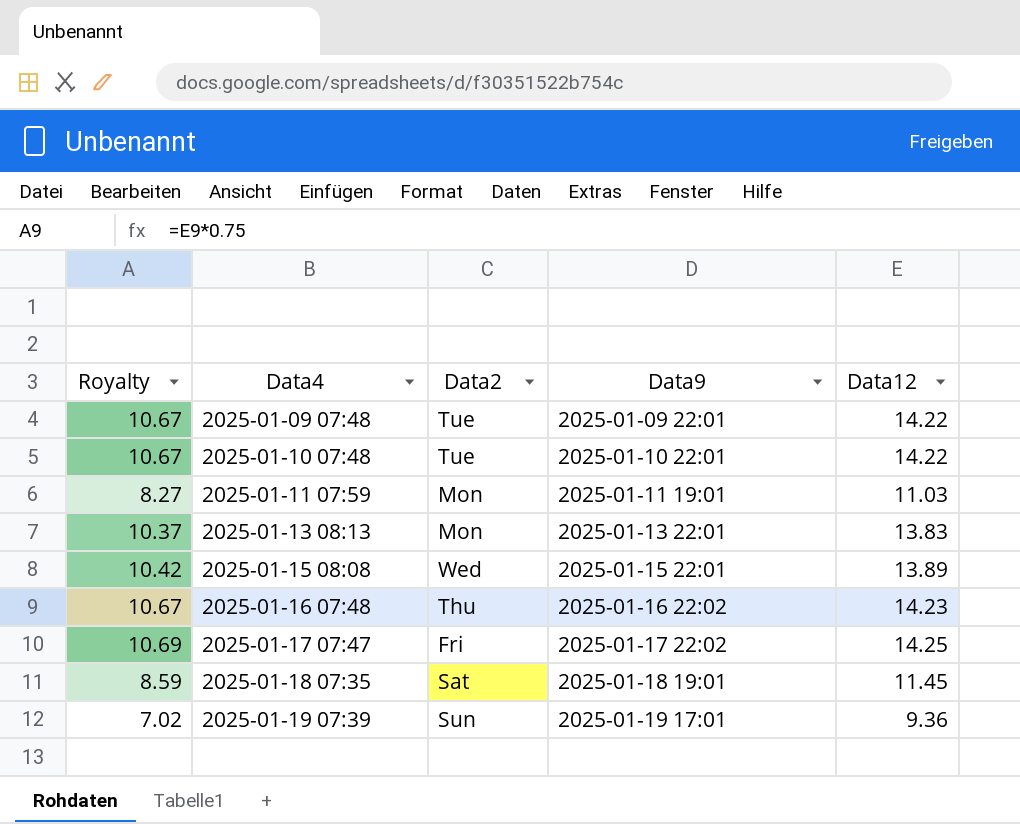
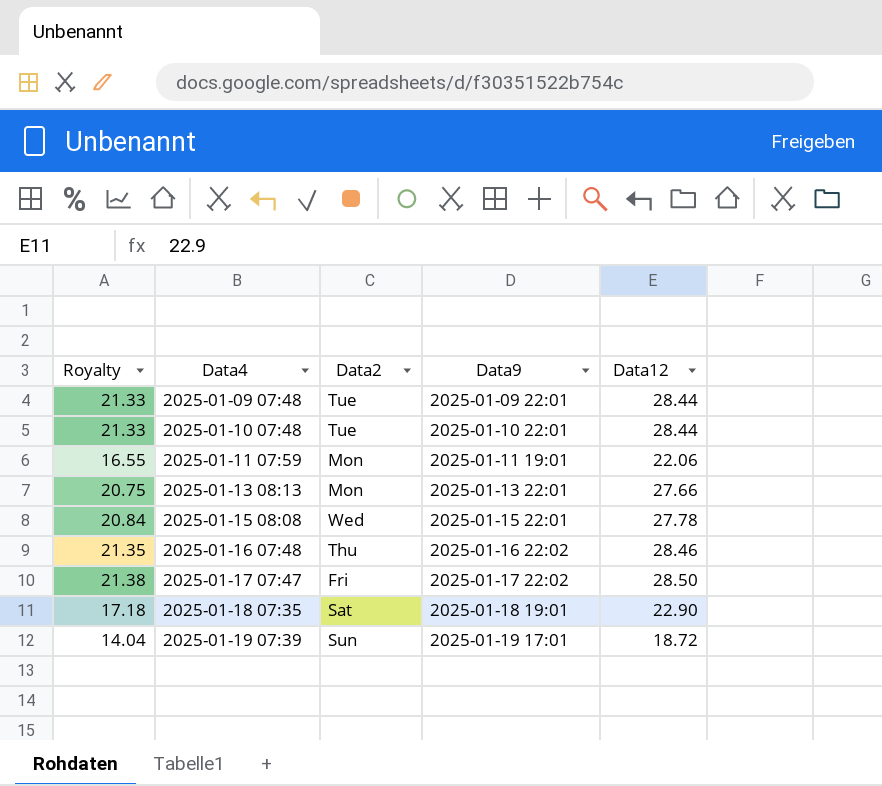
2025-01-09 07:48 | Royalty: 10.67 -> 21.33
2025-01-09 07:48 | Data12: 14.22 -> 28.44
2025-01-10 07:48 | Royalty: 10.67 -> 21.33
2025-01-10 07:48 | Data12: 14.22 -> 28.44
2025-01-11 07:59 | Royalty: 8.27 -> 16.55
2025-01-11 07:59 | Data12: 11.03 -> 22.06
2025-01-13 08:13 | Royalty: 10.37 -> 20.75
2025-01-13 08:13 | Data12: 13.83 -> 27.66
2025-01-15 08:08 | Royalty: 10.42 -> 20.84
2025-01-15 08:08 | Data12: 13.89 -> 27.78
2025-01-16 07:48 | Royalty: 10.67 -> 21.35
2025-01-16 07:48 | Data12: 14.23 -> 28.46
2025-01-17 07:47 | Royalty: 10.69 -> 21.38
2025-01-17 07:47 | Data12: 14.25 -> 28.50
2025-01-18 07:35 | Royalty: 8.59 -> 17.18
2025-01-18 07:35 | Data12: 11.45 -> 22.90
2025-01-19 07:39 | Royalty: 7.02 -> 14.04
2025-01-19 07:39 | Data12: 9.36 -> 18.72

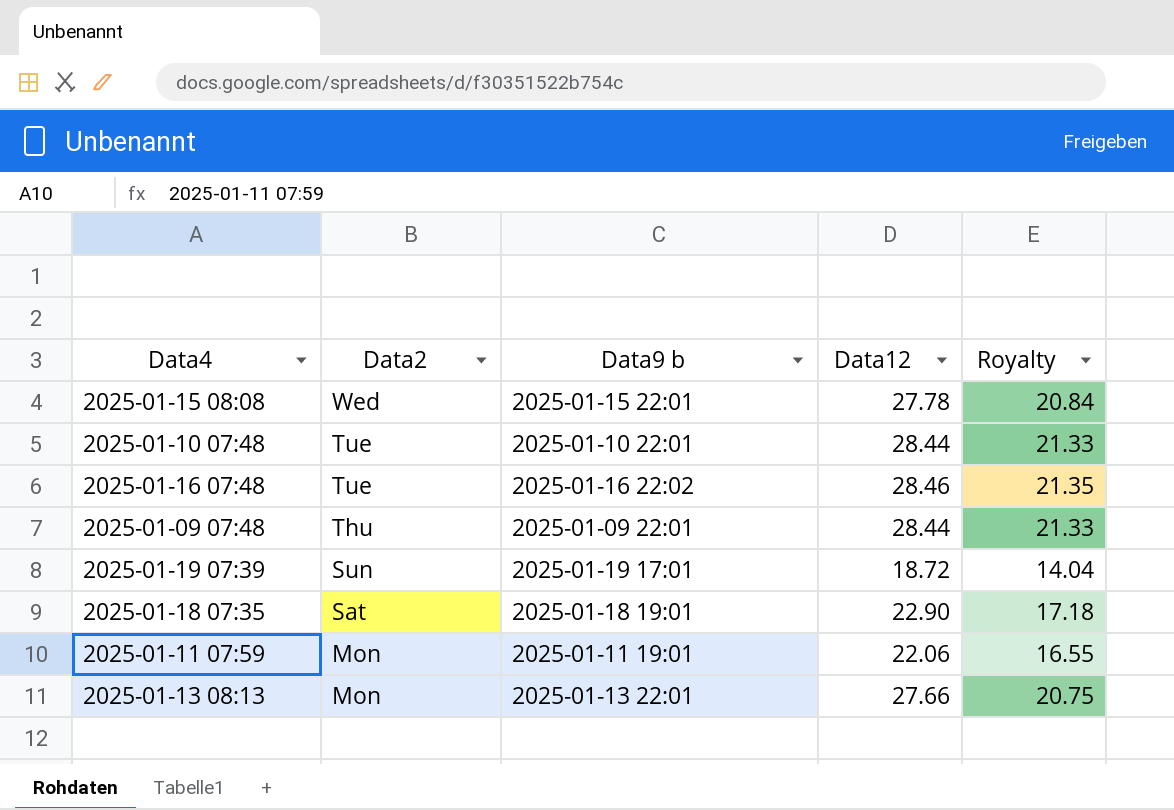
row order: Data4 ascending -> Data2 descending
column name: Data9 -> Data9 b
column Royalty | position: 1 -> 5
row 2025-01-17 07:47: 21.38 | Fri | 2025-01-17 22:02 | 28.50 -> none
2025-01-16 07:48 | Data2: Thu -> Tue
2025-01-09 07:48 | Data2: Tue -> Thu

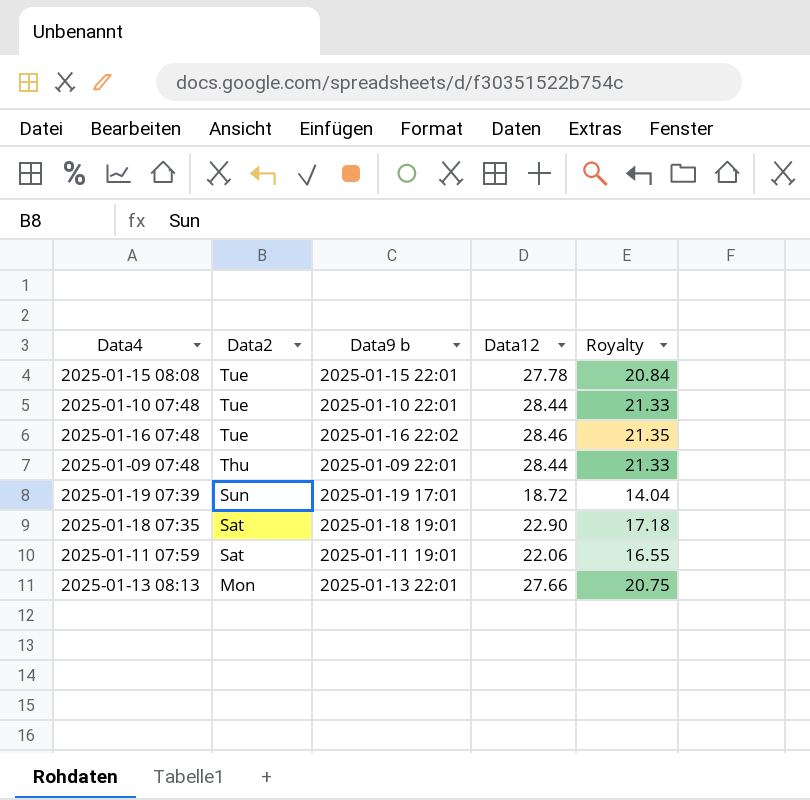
2025-01-15 08:08 | Data2: Wed -> Tue
2025-01-11 07:59 | Data2: Mon -> Sat

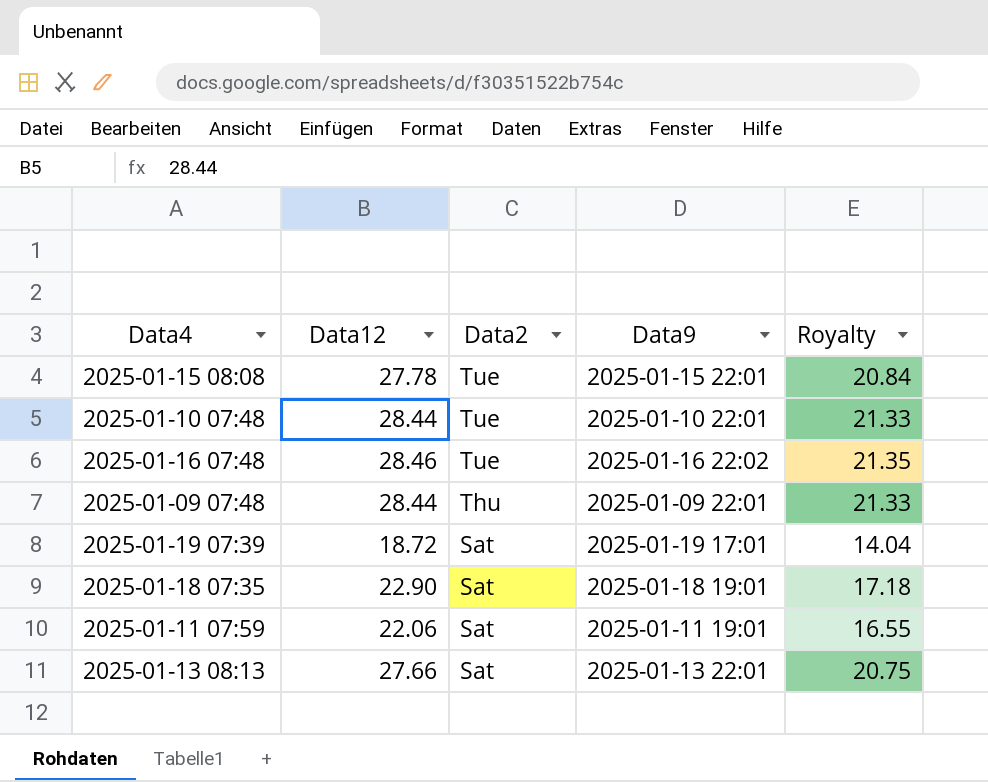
column Data12 | position: 4 -> 2
column name: Data9 b -> Data9
2025-01-19 07:39 | Data2: Sun -> Sat
2025-01-13 08:13 | Data2: Mon -> Sat

